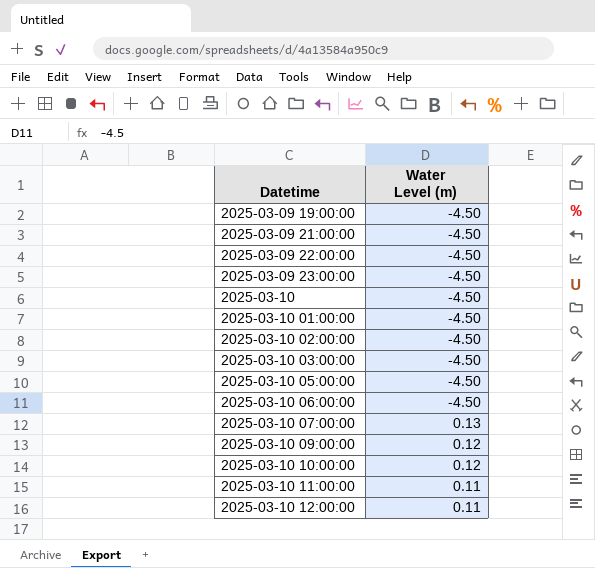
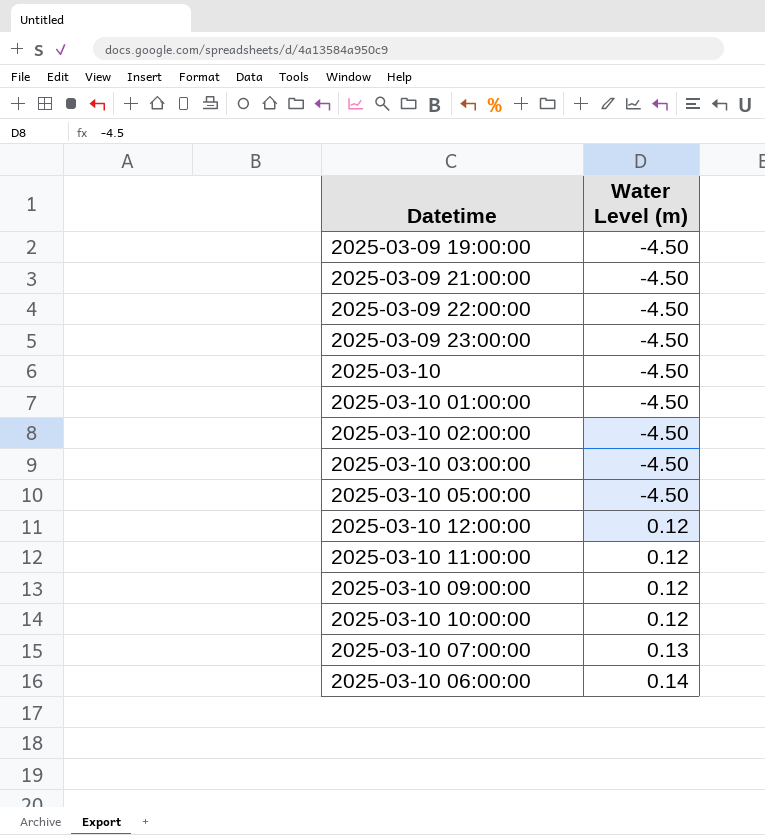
row order: Datetime ascending -> Water Level (m) ascending
2025-03-10 12:00:00 | Water Level (m): 0.11 -> 0.12
2025-03-10 11:00:00 | Water Level (m): 0.11 -> 0.12
2025-03-10 06:00:00 | Water Level (m): -4.50 -> 0.14

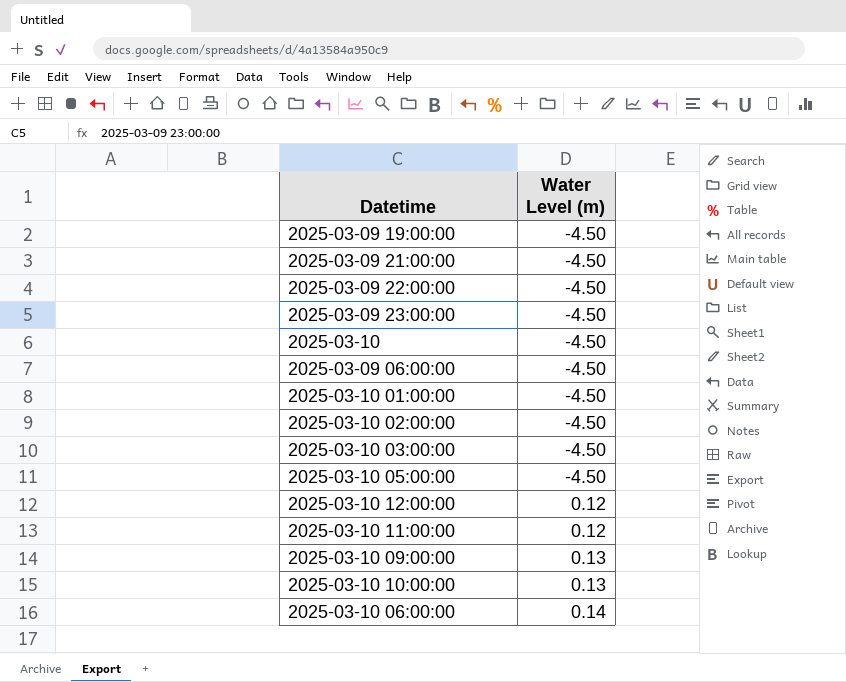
row 2025-03-10 07:00:00: 0.13 -> none
row 2025-03-09 06:00:00: none -> -4.50
2025-03-10 09:00:00 | Water Level (m): 0.12 -> 0.13
2025-03-10 10:00:00 | Water Level (m): 0.12 -> 0.13

